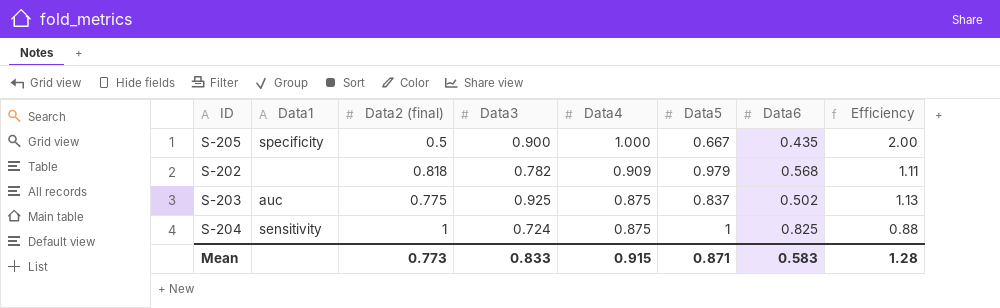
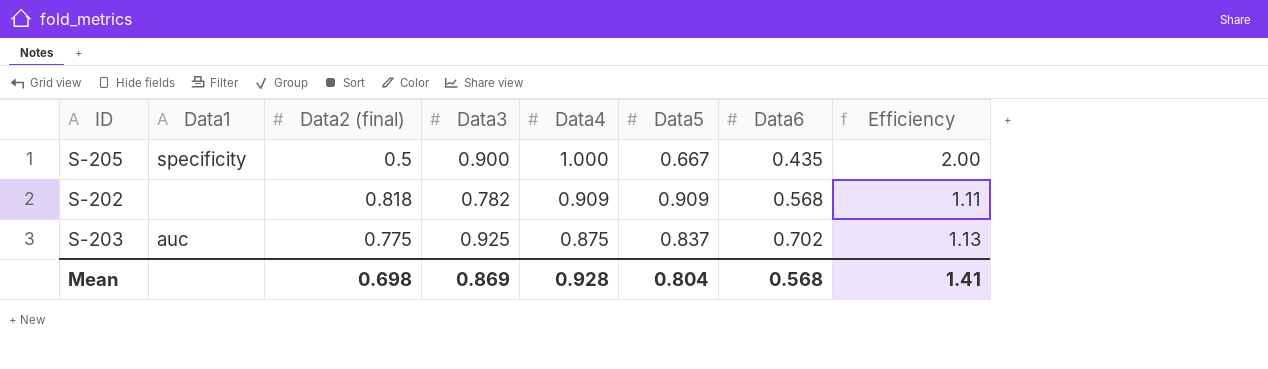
row S-204: sensitivity | 1 | 0.724 | 0.875 | 1 | 0.825 | 0.88 -> none
S-202 | Data5: 0.979 -> 0.909
S-203 | Data6: 0.502 -> 0.702
Mean | Data2 (final): 0.773 -> 0.698
Mean | Data3: 0.833 -> 0.869
Mean | Data4: 0.915 -> 0.928
Mean | Data5: 0.871 -> 0.804
Mean | Data6: 0.583 -> 0.568
Mean | Efficiency: 1.28 -> 1.41

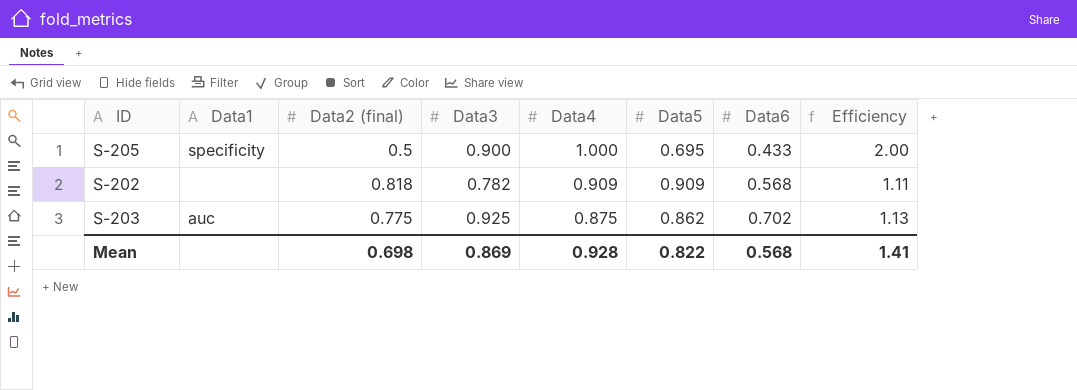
S-205 | Data5: 0.667 -> 0.695
S-205 | Data6: 0.435 -> 0.433
S-203 | Data5: 0.837 -> 0.862
Mean | Data5: 0.804 -> 0.822

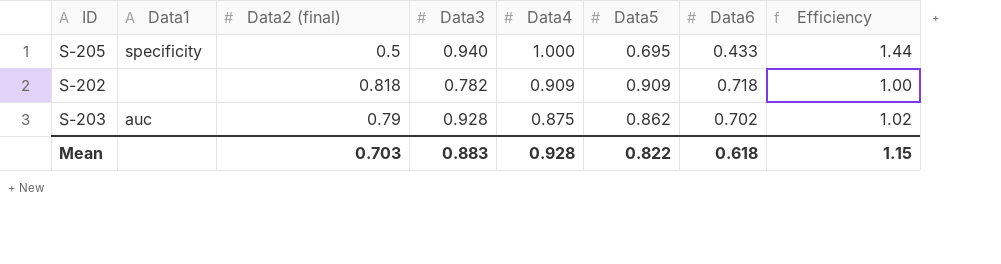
column Efficiency | formula: [Data4] / [Data2 (final)] -> [Data4] / [Data5]
S-205 | Data3: 0.900 -> 0.940
S-202 | Data6: 0.568 -> 0.718
S-203 | Data2 (final): 0.775 -> 0.79
S-203 | Data3: 0.925 -> 0.928
Mean | Data2 (final): 0.698 -> 0.703
Mean | Data3: 0.869 -> 0.883
Mean | Data6: 0.568 -> 0.618
Mean | Efficiency: 1.41 -> 1.15

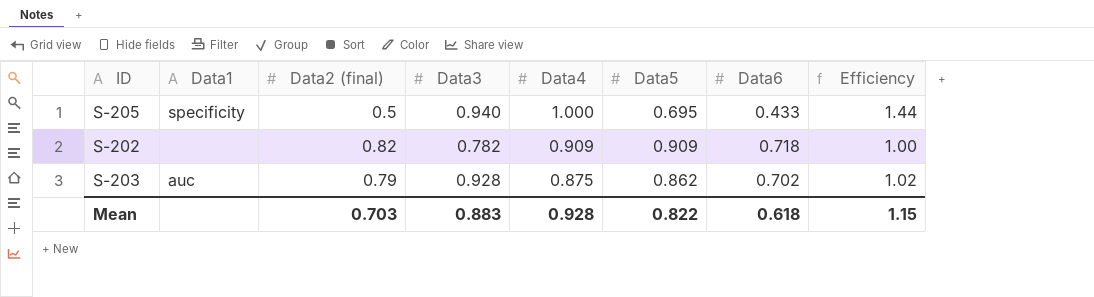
S-202 | Data2 (final): 0.818 -> 0.82

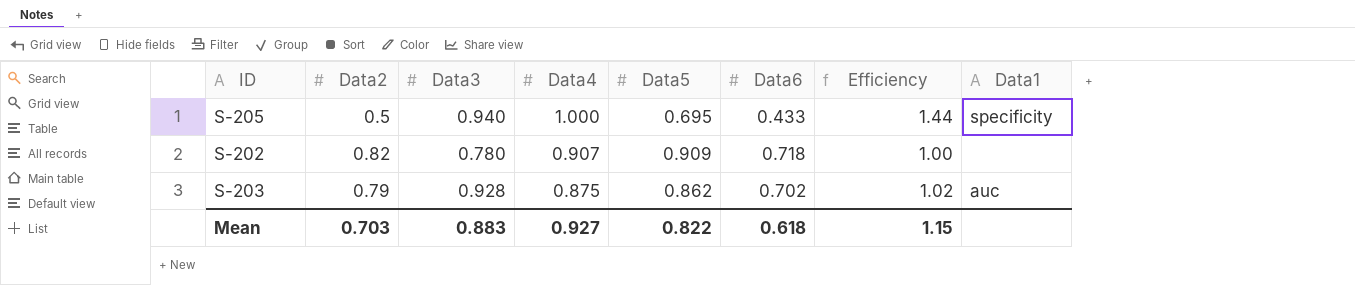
column name: Data2 (final) -> Data2
column Data1 | position: 2 -> 8
S-202 | Data3: 0.782 -> 0.780
S-202 | Data4: 0.909 -> 0.907
Mean | Data4: 0.928 -> 0.927

